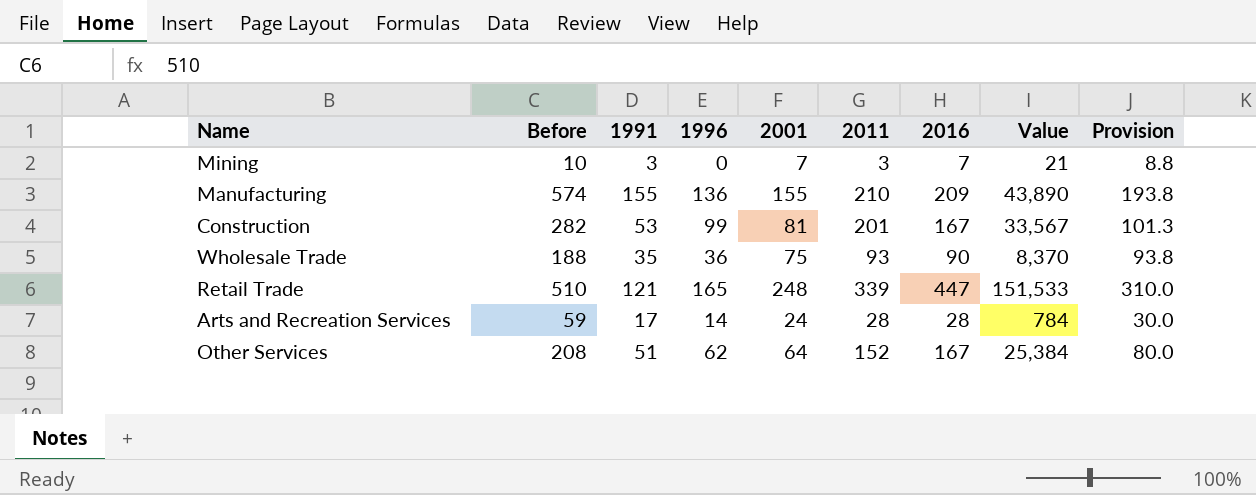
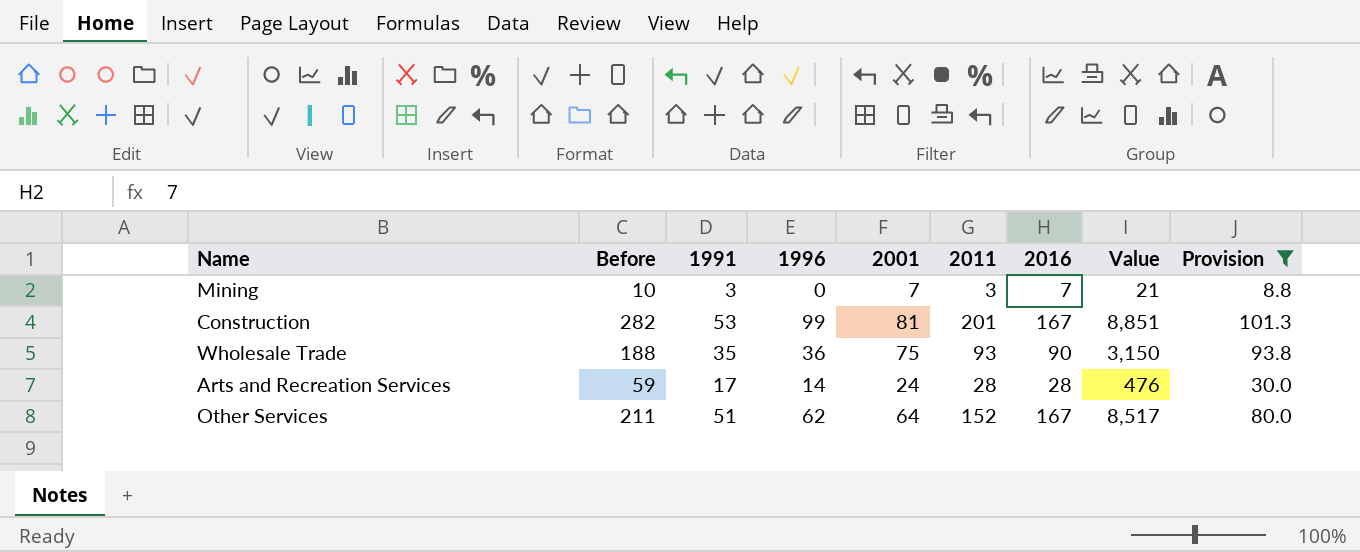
filter: none -> Provision <= 101.3
column Value | formula: [2011] * [2016] -> [1991] * [2016]
Other Services | Before: 208 -> 211

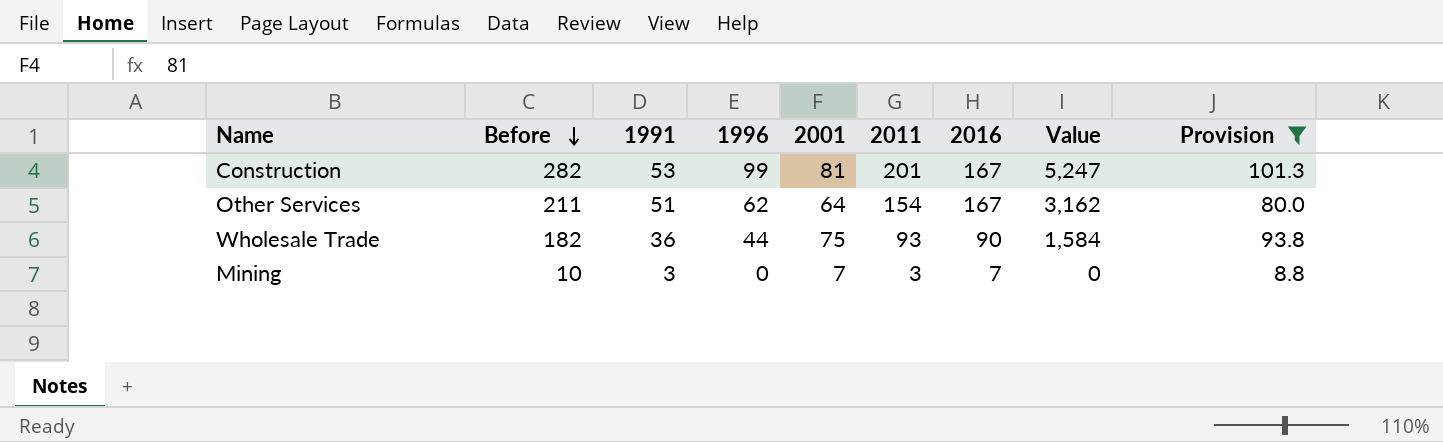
row order: none -> Before descending
column Value | formula: [1991] * [2016] -> [1991] * [1996]
row Arts and Recreation Services: 59 | 17 | 14 | 24 | 28 | 28 | 476 | 30.0 -> none
Other Services | 2011: 152 -> 154
Wholesale Trade | Before: 188 -> 182
Wholesale Trade | 1991: 35 -> 36
Wholesale Trade | 1996: 36 -> 44

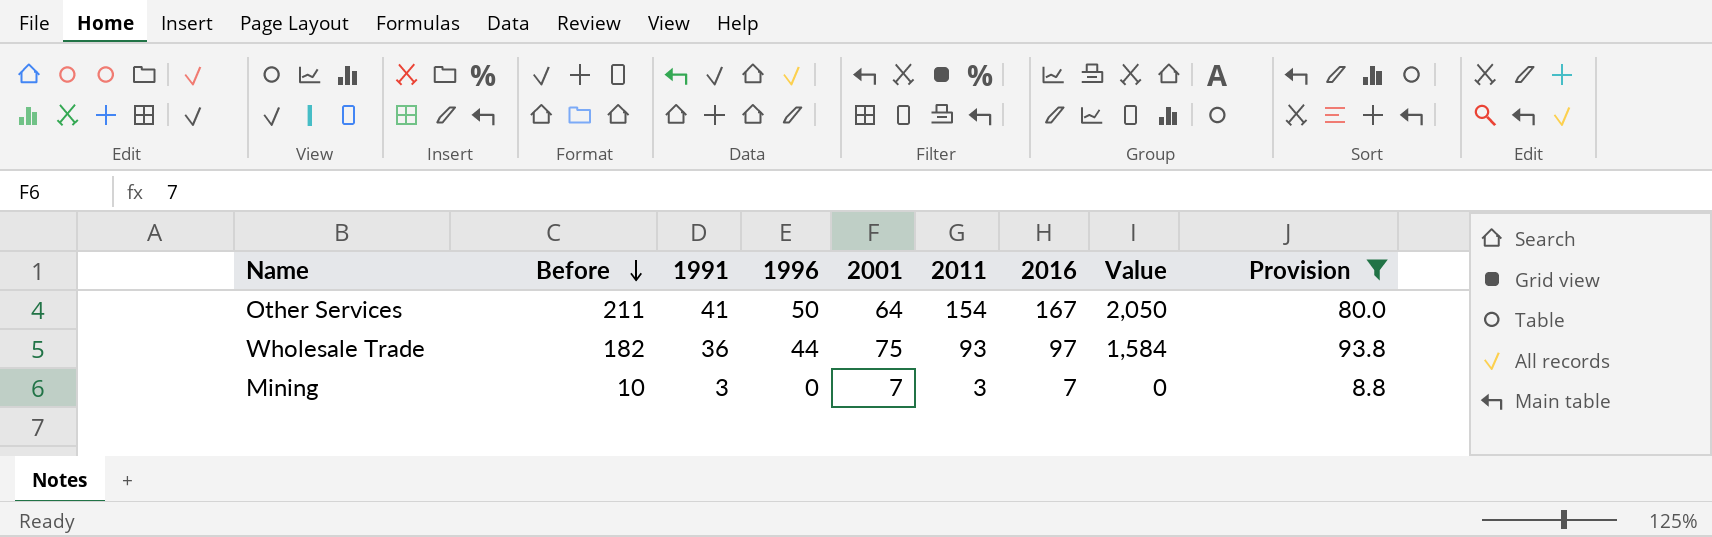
row Construction: 282 | 53 | 99 | 81 | 201 | 167 | 5,247 | 101.3 -> none
Other Services | 1991: 51 -> 41
Other Services | 1996: 62 -> 50
Other Services | Value: 3,162 -> 2,050
Wholesale Trade | 2016: 90 -> 97

